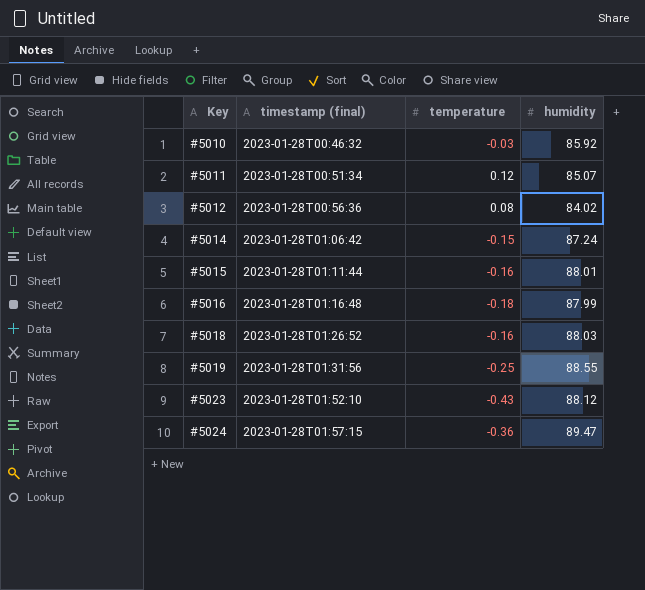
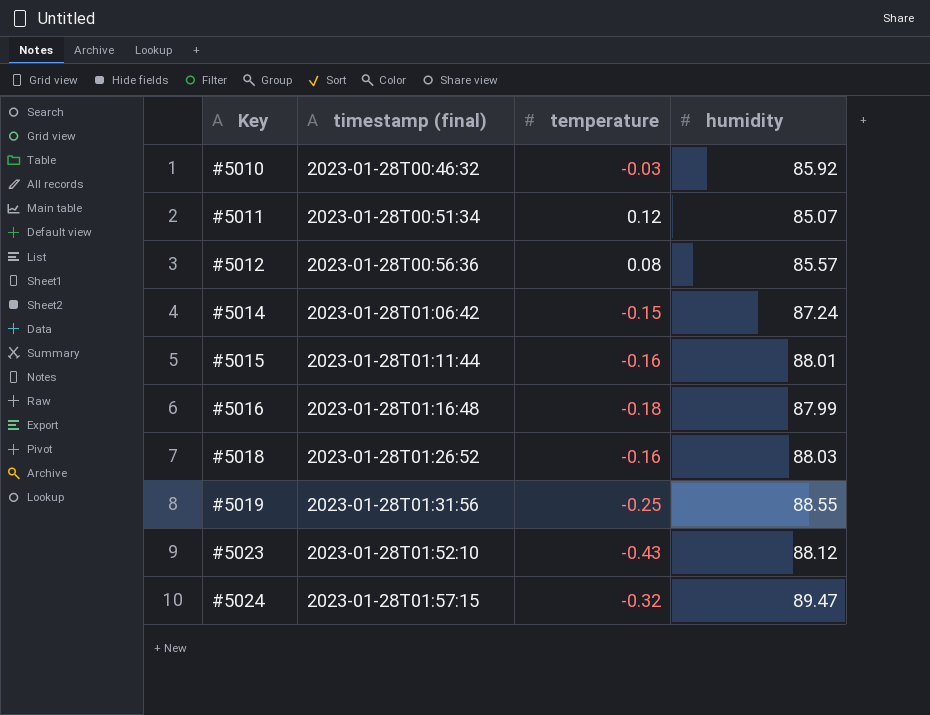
#5012 | humidity: 84.02 -> 85.57
#5024 | temperature: -0.36 -> -0.32

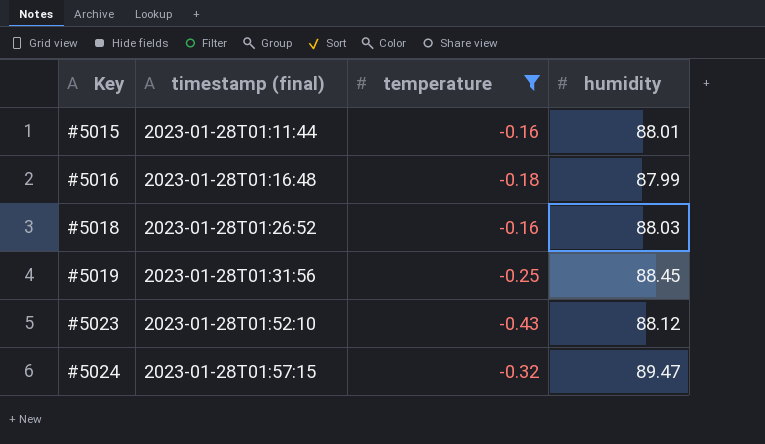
filter: none -> temperature <= -0.16
#5019 | humidity: 88.55 -> 88.45

